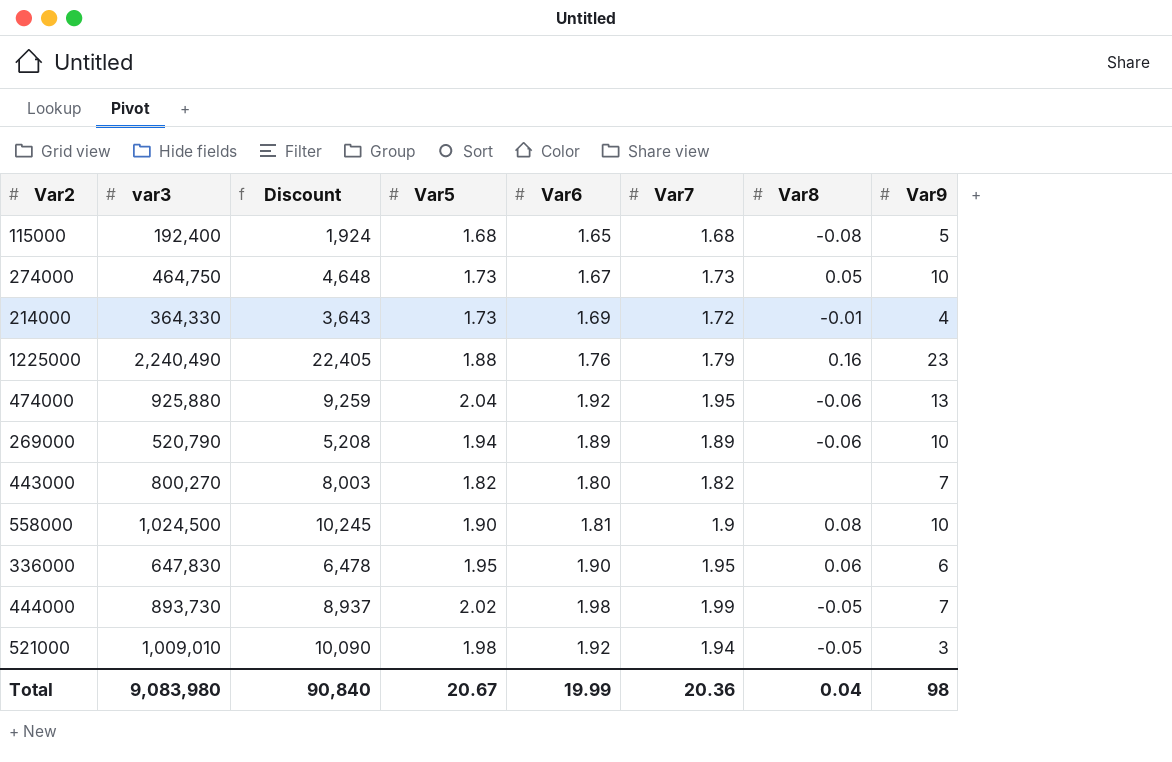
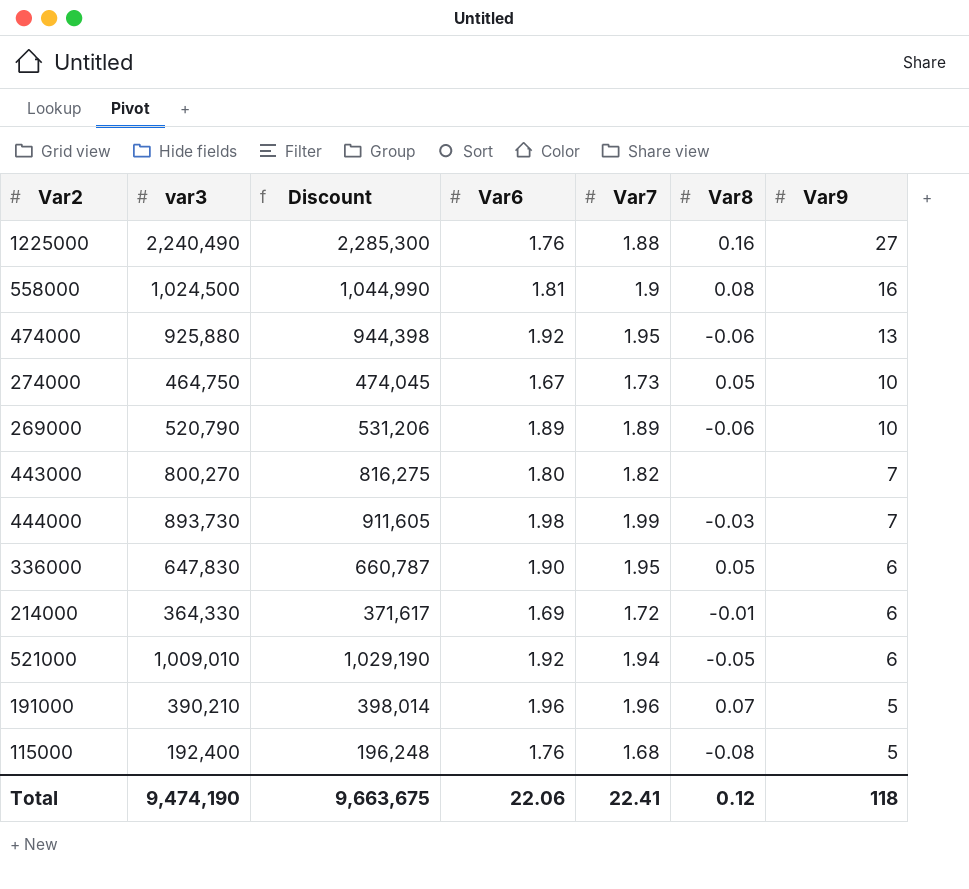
row order: none -> Var9 descending
column Var5 | position: 4 -> none
column Discount | formula: [var3] * 0.01 -> [var3] * 1.02
1225000 | Var7: 1.79 -> 1.88
1225000 | Var9: 23 -> 27
558000 | Var9: 10 -> 16
444000 | Var8: -0.05 -> -0.03
336000 | Var8: 0.06 -> 0.05
214000 | Var9: 4 -> 6
521000 | Var9: 3 -> 6
row 191000: none -> 390,210 | 398,014 | 1.96 | 1.96 | 0.07 | 5
115000 | Var6: 1.65 -> 1.76
Total | var3: 9,083,980 -> 9,474,190
Total | Discount: 90,840 -> 9,663,675
Total | Var6: 19.99 -> 22.06
Total | Var7: 20.36 -> 22.41
Total | Var8: 0.04 -> 0.12
Total | Var9: 98 -> 118

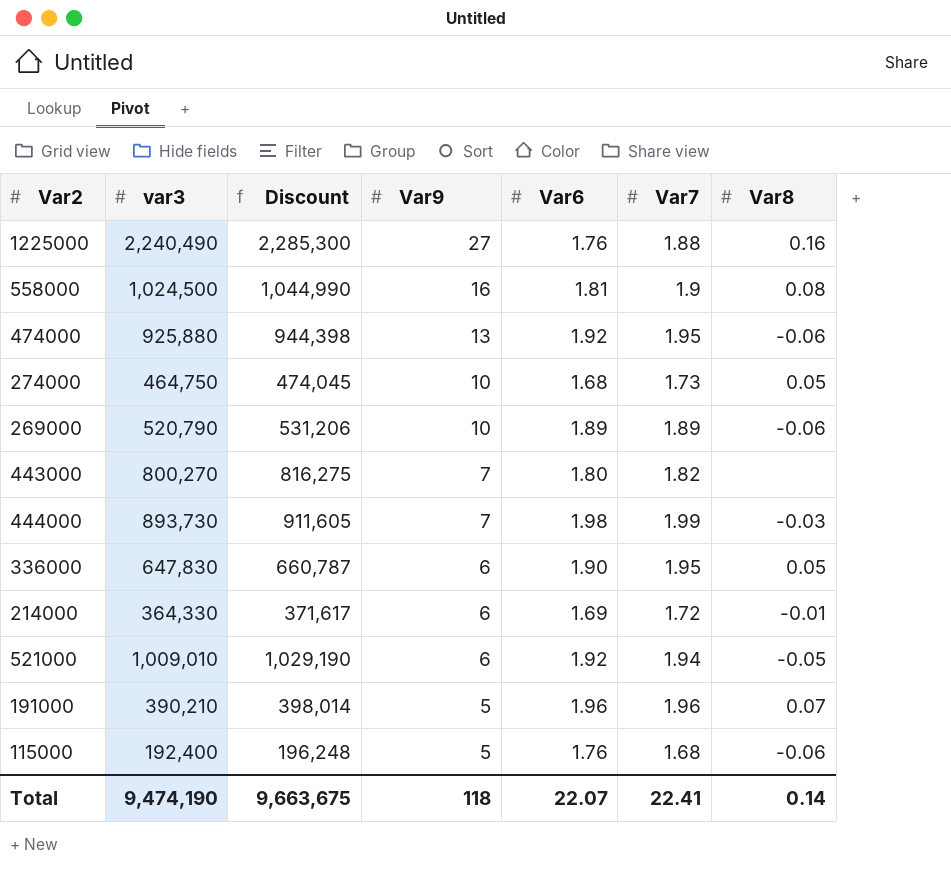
column Var9 | position: 7 -> 4
274000 | Var6: 1.67 -> 1.68
115000 | Var8: -0.08 -> -0.06
Total | Var6: 22.06 -> 22.07
Total | Var8: 0.12 -> 0.14

